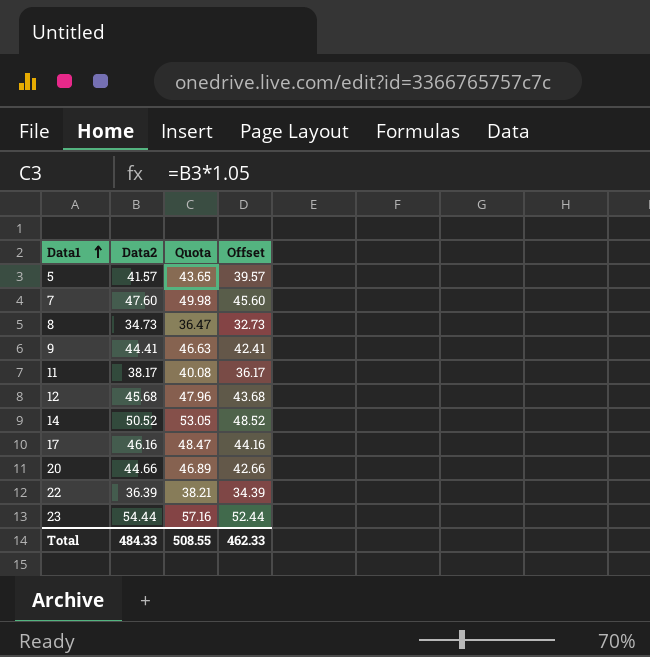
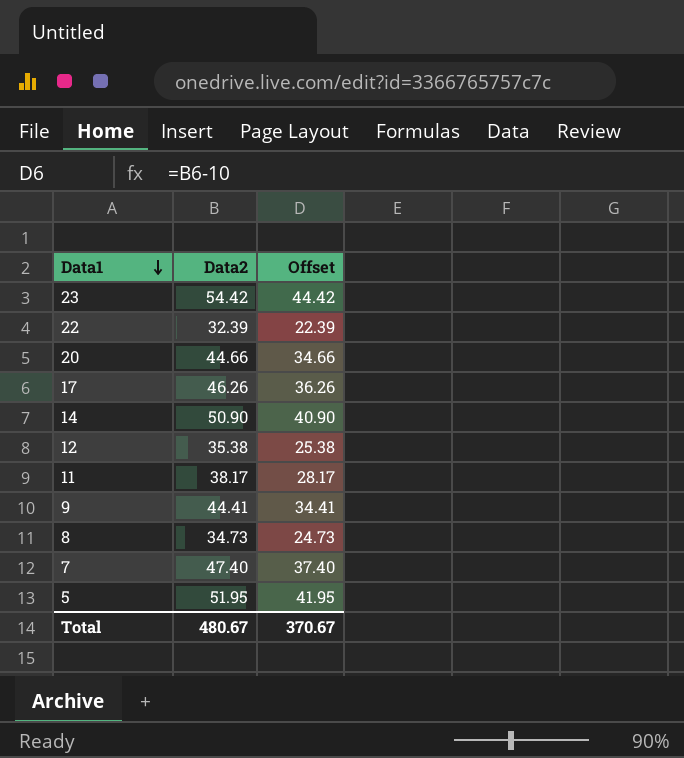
row order: Data1 ascending -> Data1 descending
column Quota | formula: [Data2] * 1.05 -> none
column Offset | formula: [Data2] - 2 -> [Data2] - 10
23 | Data2: 54.44 -> 54.42
22 | Data2: 36.39 -> 32.39
17 | Data2: 46.16 -> 46.26
14 | Data2: 50.52 -> 50.90
12 | Data2: 45.68 -> 35.38
7 | Data2: 47.60 -> 47.40
5 | Data2: 41.57 -> 51.95
Total | Data2: 484.33 -> 480.67
Total | Offset: 462.33 -> 370.67

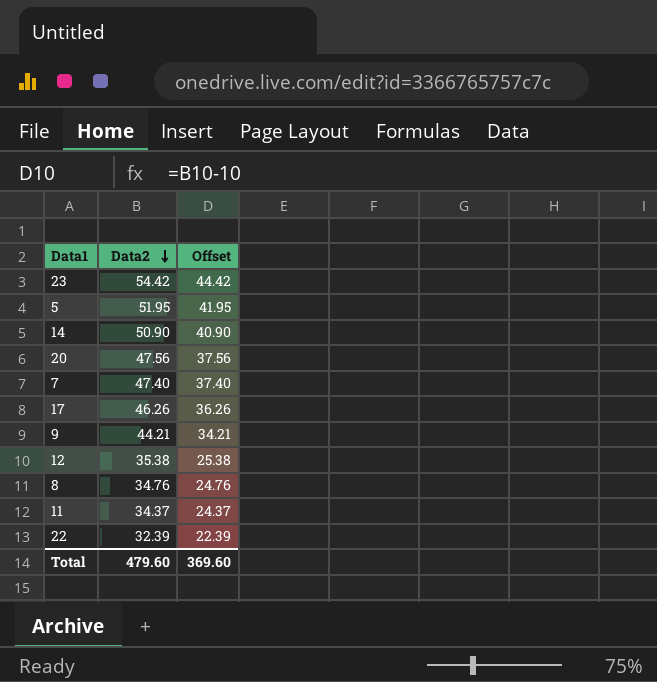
row order: Data1 descending -> Data2 descending
20 | Data2: 44.66 -> 47.56
20 | Offset: 34.66 -> 37.56
9 | Data2: 44.41 -> 44.21
9 | Offset: 34.41 -> 34.21
8 | Data2: 34.73 -> 34.76
8 | Offset: 24.73 -> 24.76
11 | Data2: 38.17 -> 34.37
11 | Offset: 28.17 -> 24.37
Total | Data2: 480.67 -> 479.60
Total | Offset: 370.67 -> 369.60

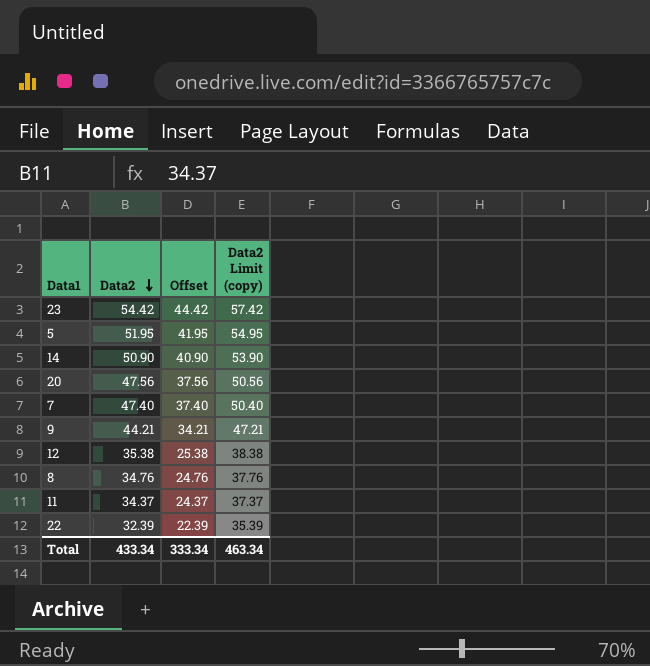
column Data2 Limit (copy) | formula: none -> [Data2] + 3
row 17: 46.26 | 36.26 -> none
Total | Data2: 479.60 -> 433.34
Total | Offset: 369.60 -> 333.34

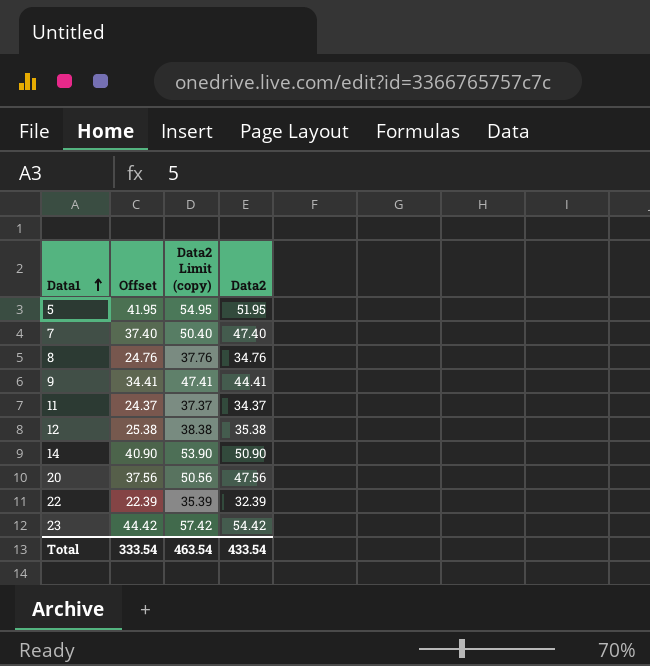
row order: Data2 descending -> Data1 ascending
column Data2 | position: 2 -> 4
9 | Offset: 34.21 -> 34.41
9 | Data2 Limit (copy): 47.21 -> 47.41
9 | Data2: 44.21 -> 44.41
Total | Offset: 333.34 -> 333.54
Total | Data2 Limit (copy): 463.34 -> 463.54
Total | Data2: 433.34 -> 433.54

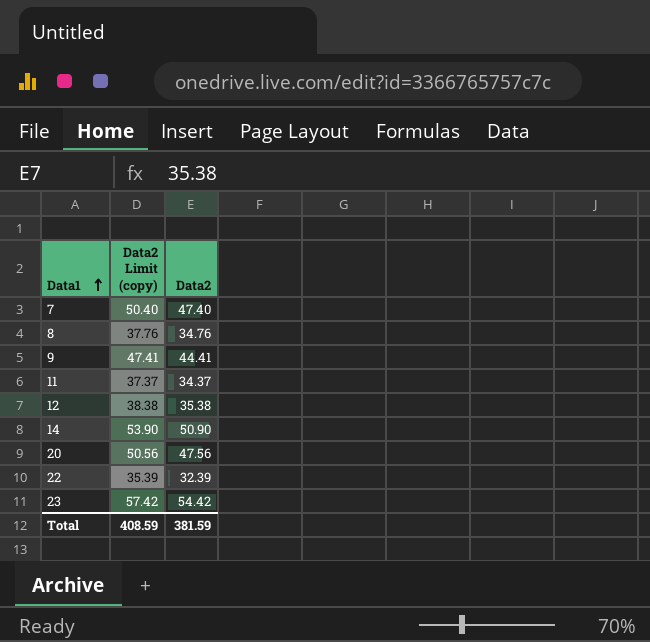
column Offset | formula: [Data2] - 10 -> none
row 5: 41.95 | 54.95 | 51.95 -> none
Total | Data2 Limit (copy): 463.54 -> 408.59
Total | Data2: 433.54 -> 381.59

